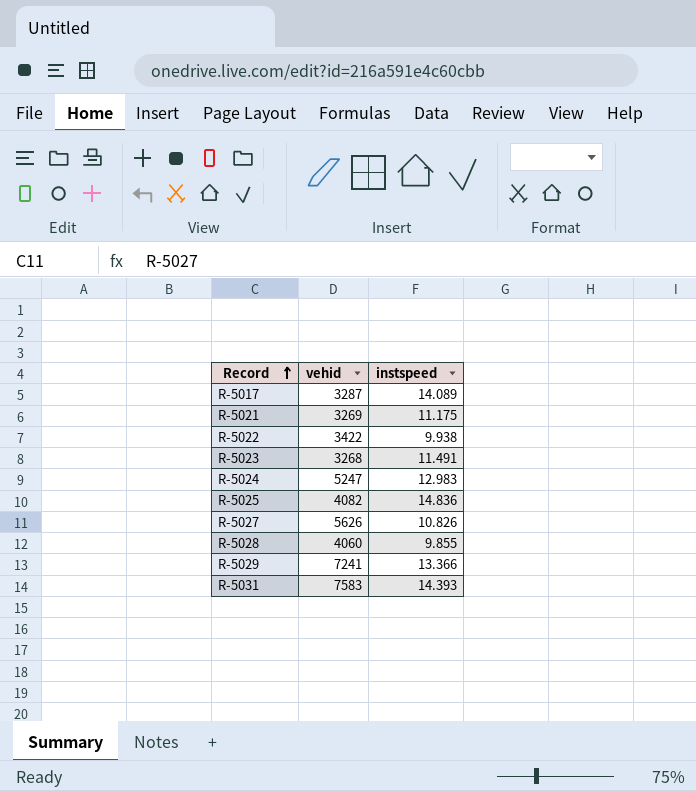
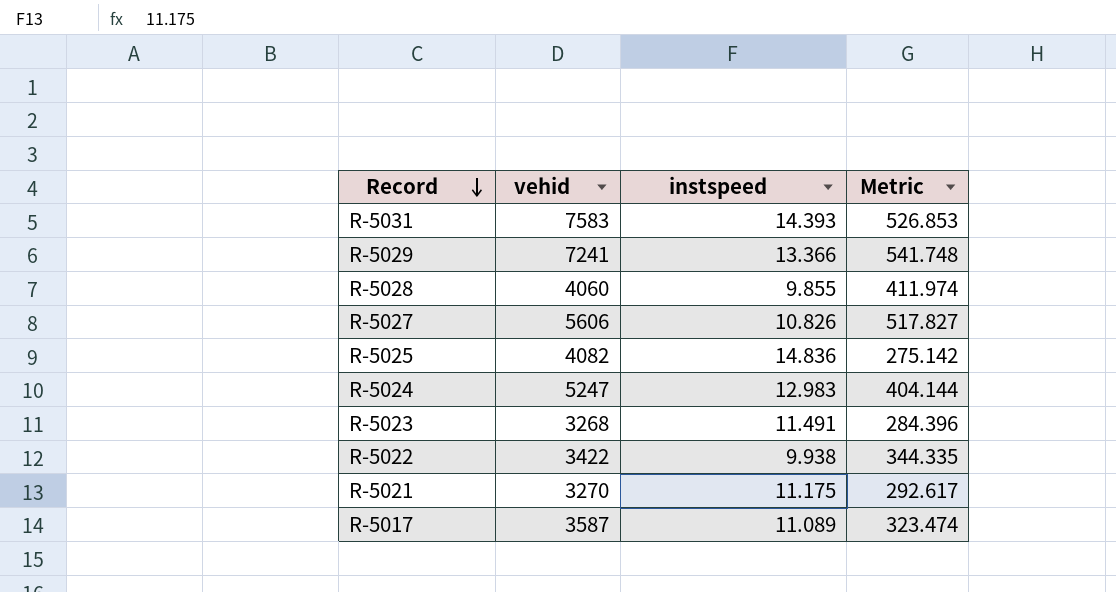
row order: Record ascending -> Record descending
column Metric | formula: none -> [vehid] / [instspeed]
R-5027 | vehid: 5626 -> 5606
R-5021 | vehid: 3269 -> 3270
R-5017 | vehid: 3287 -> 3587
R-5017 | instspeed: 14.089 -> 11.089

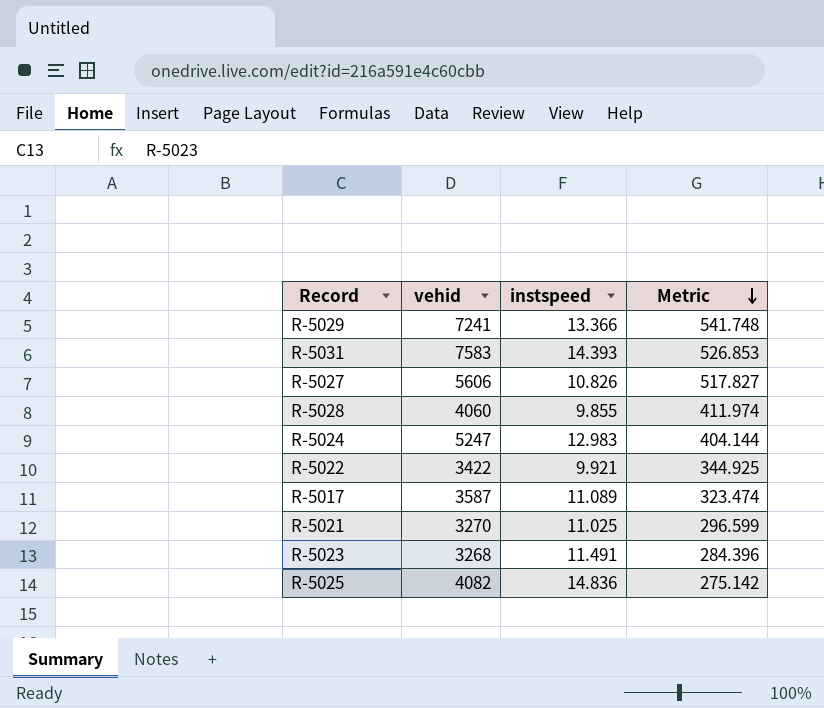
row order: Record descending -> Metric descending
R-5022 | instspeed: 9.938 -> 9.921
R-5022 | Metric: 344.335 -> 344.925
R-5021 | instspeed: 11.175 -> 11.025
R-5021 | Metric: 292.617 -> 296.599

